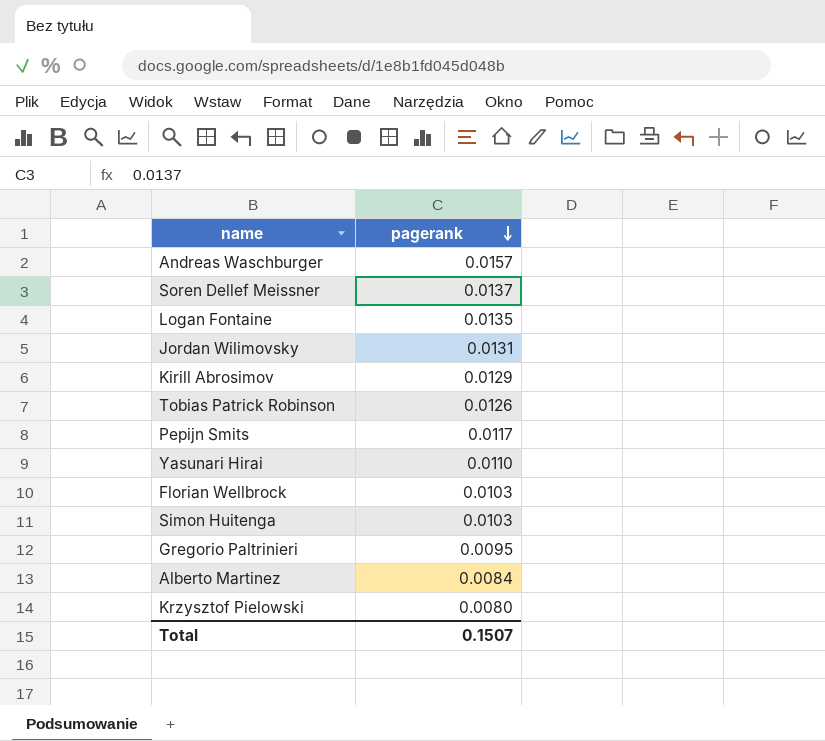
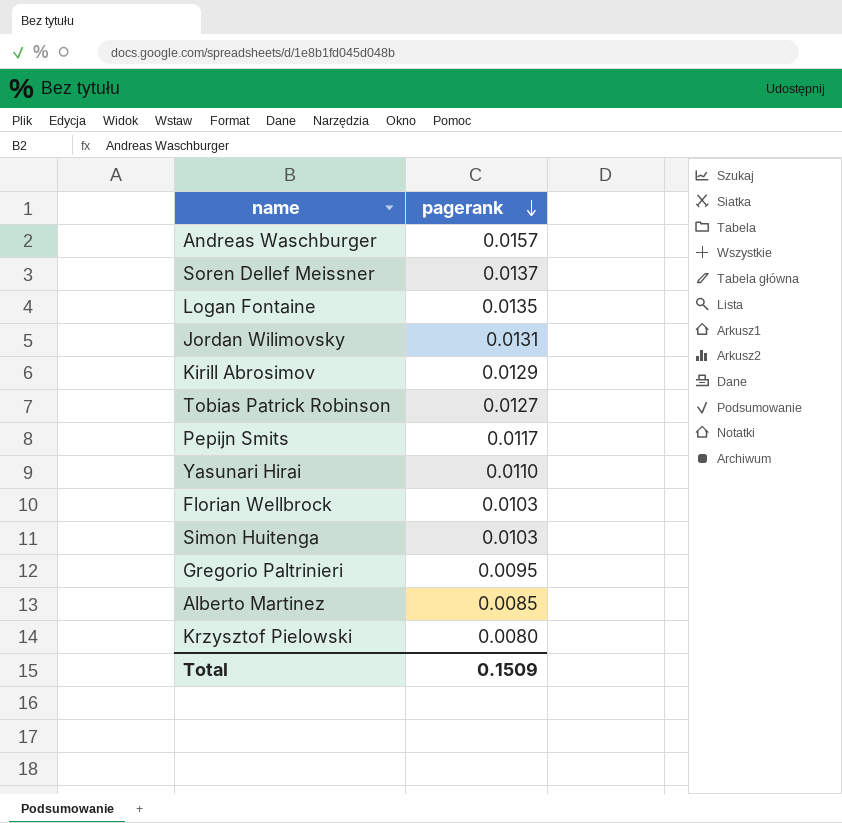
Tobias Patrick Robinson | pagerank: 0.0126 -> 0.0127
Alberto Martinez | pagerank: 0.0084 -> 0.0085
Total | pagerank: 0.1507 -> 0.1509

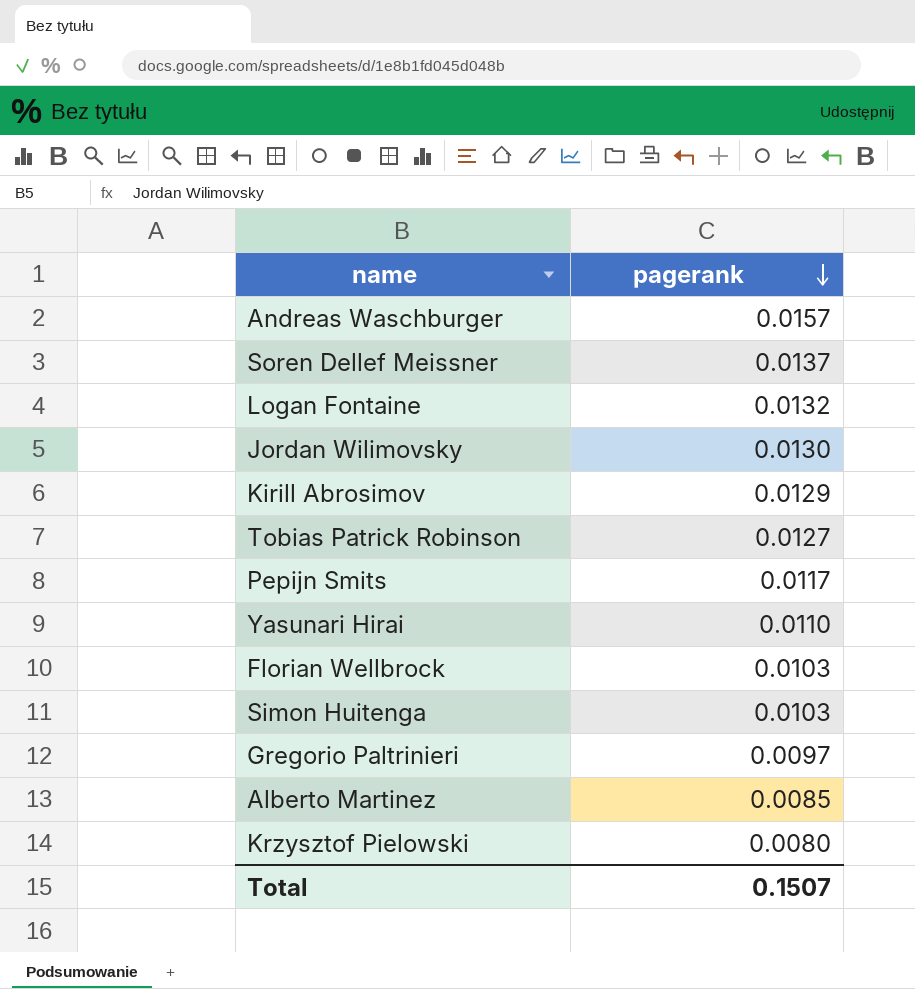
Logan Fontaine | pagerank: 0.0135 -> 0.0132
Jordan Wilimovsky | pagerank: 0.0131 -> 0.0130
Gregorio Paltrinieri | pagerank: 0.0095 -> 0.0097
Total | pagerank: 0.1509 -> 0.1507

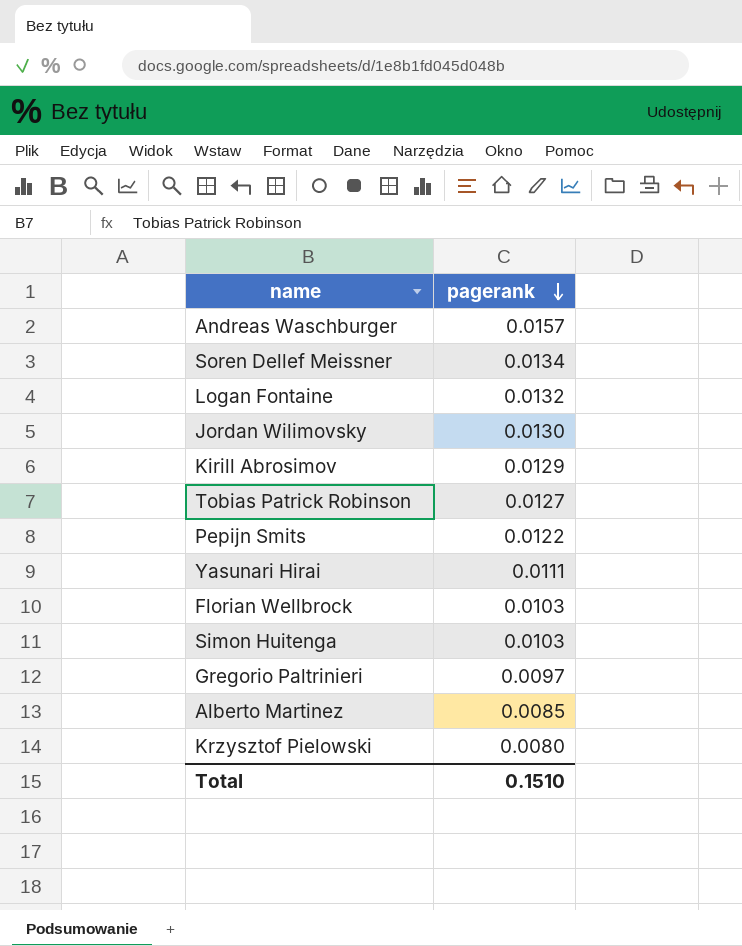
Soren Dellef Meissner | pagerank: 0.0137 -> 0.0134
Pepijn Smits | pagerank: 0.0117 -> 0.0122
Yasunari Hirai | pagerank: 0.0110 -> 0.0111
Total | pagerank: 0.1507 -> 0.1510

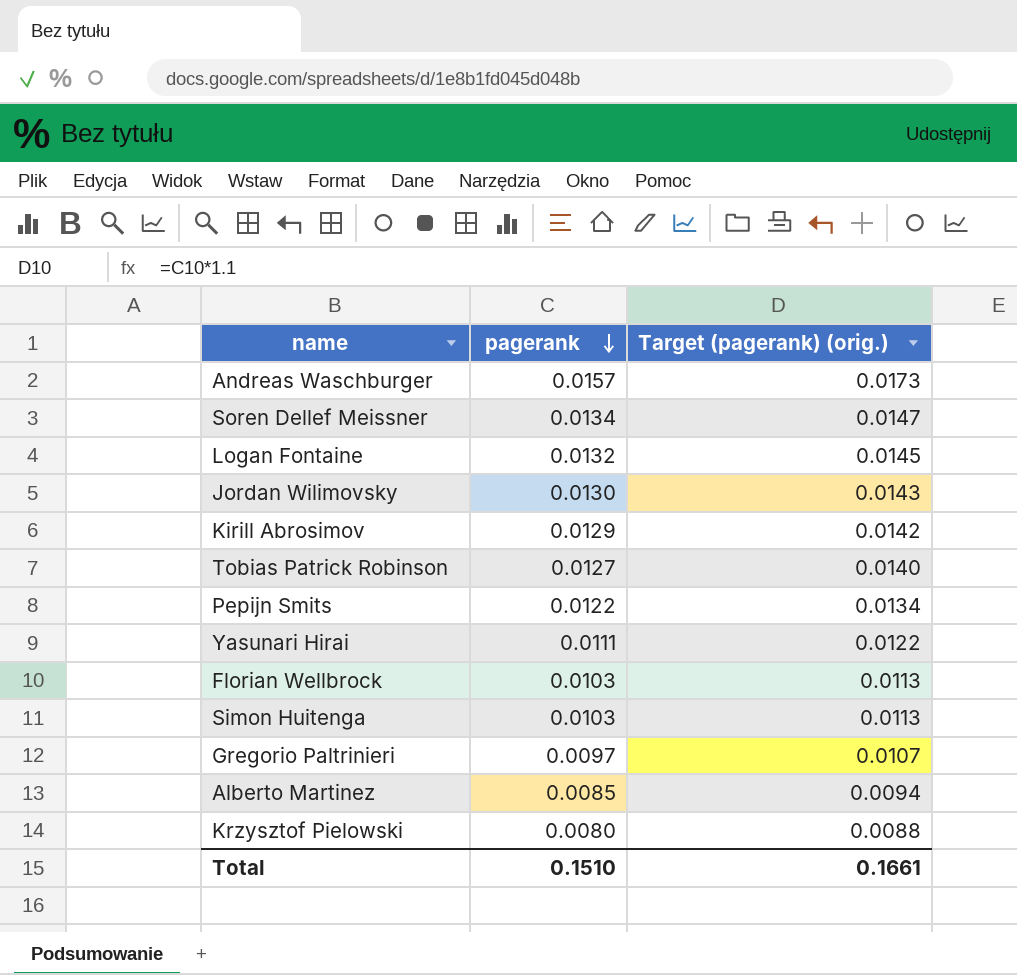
column Target (pagerank) (orig.) | formula: none -> [pagerank] * 1.1

